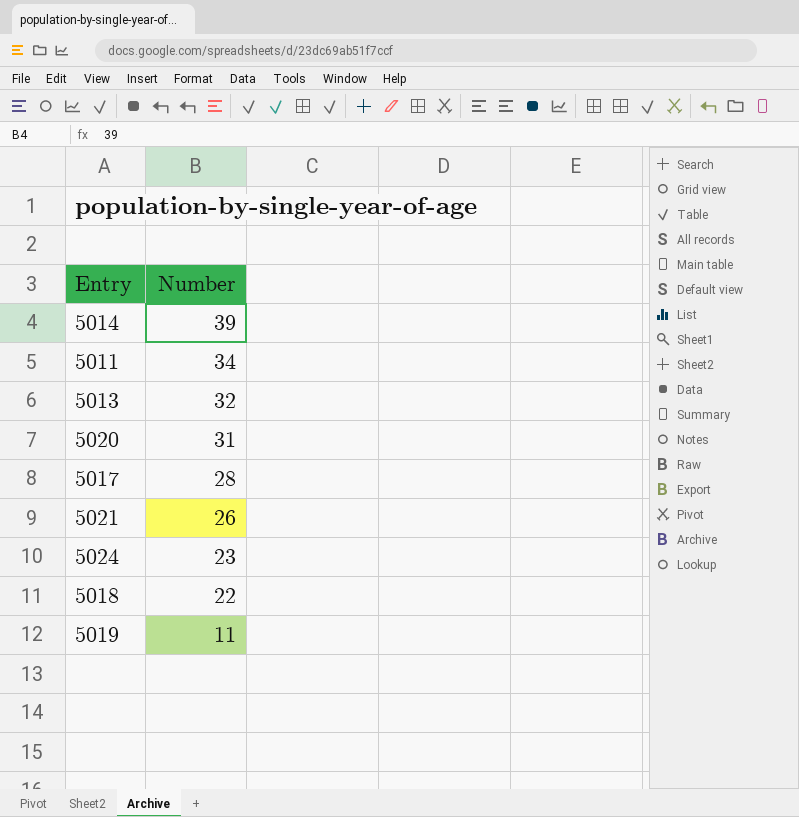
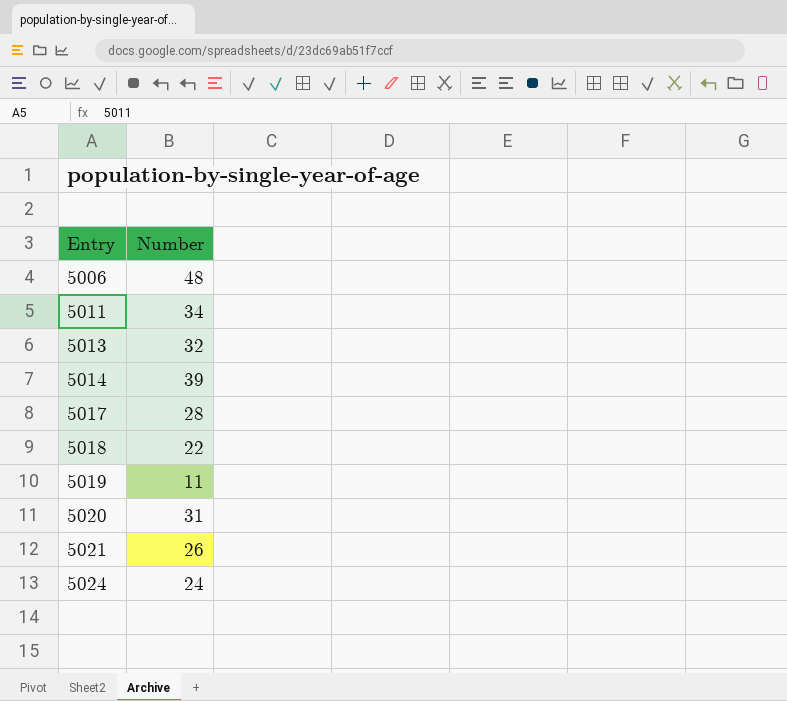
row order: Number descending -> Entry ascending
row 5006: none -> 48
5024 | Number: 23 -> 24

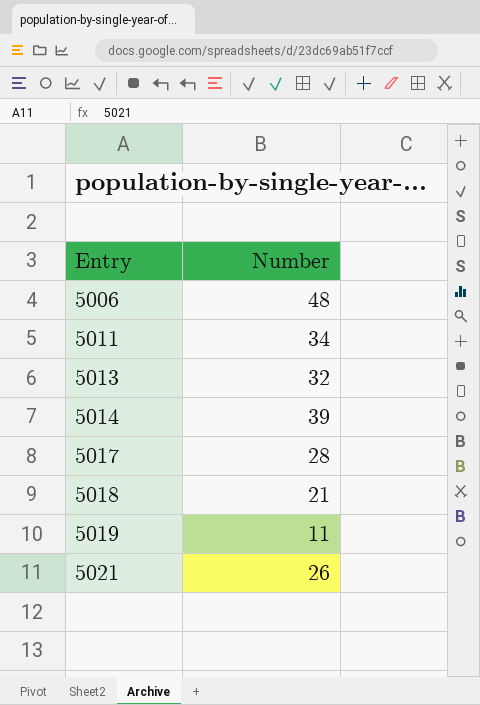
row 5020: 31 -> none
row 5024: 24 -> none
5018 | Number: 22 -> 21

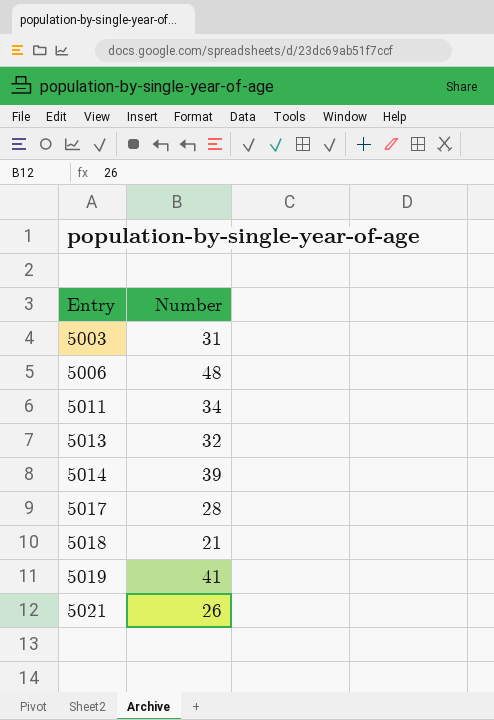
row 5003: none -> 31
5019 | Number: 11 -> 41

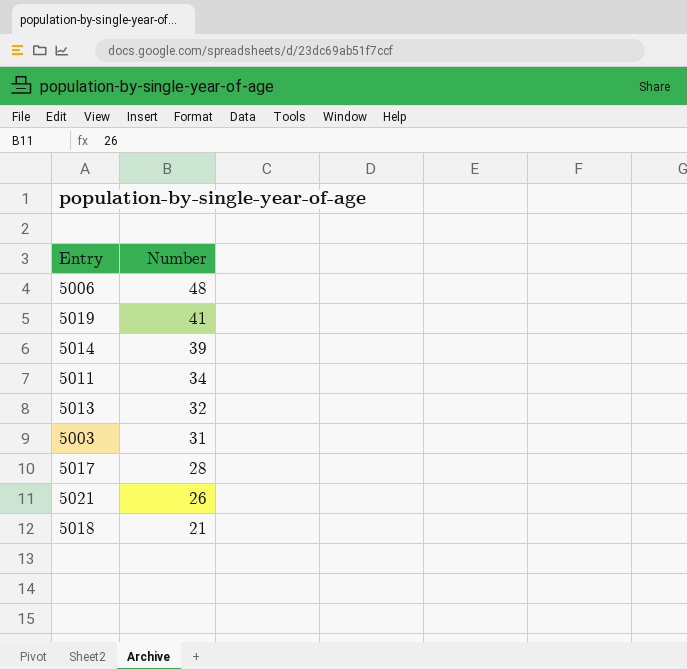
row order: Entry ascending -> Number descending

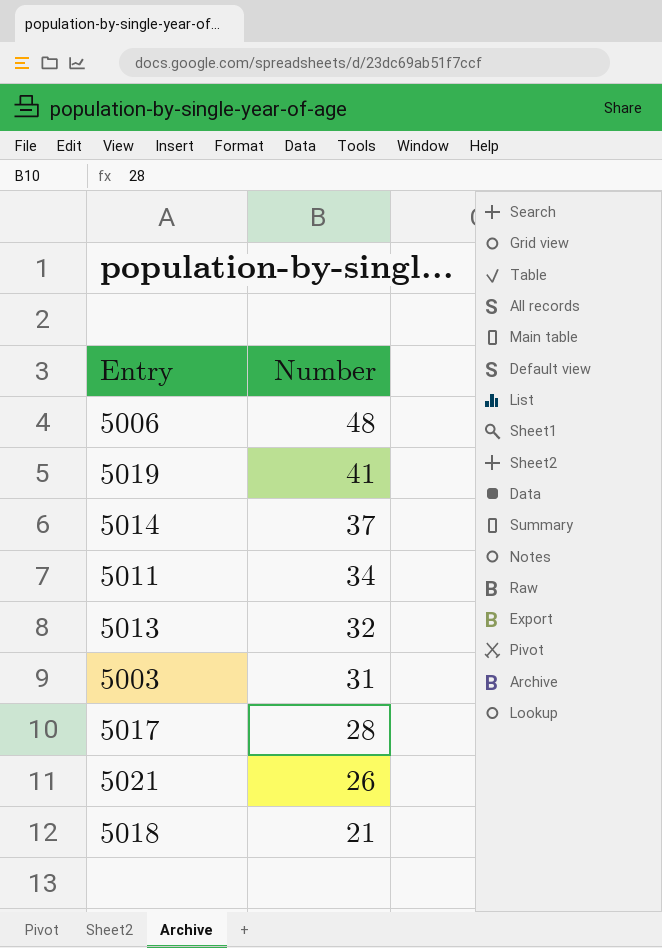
5014 | Number: 39 -> 37

